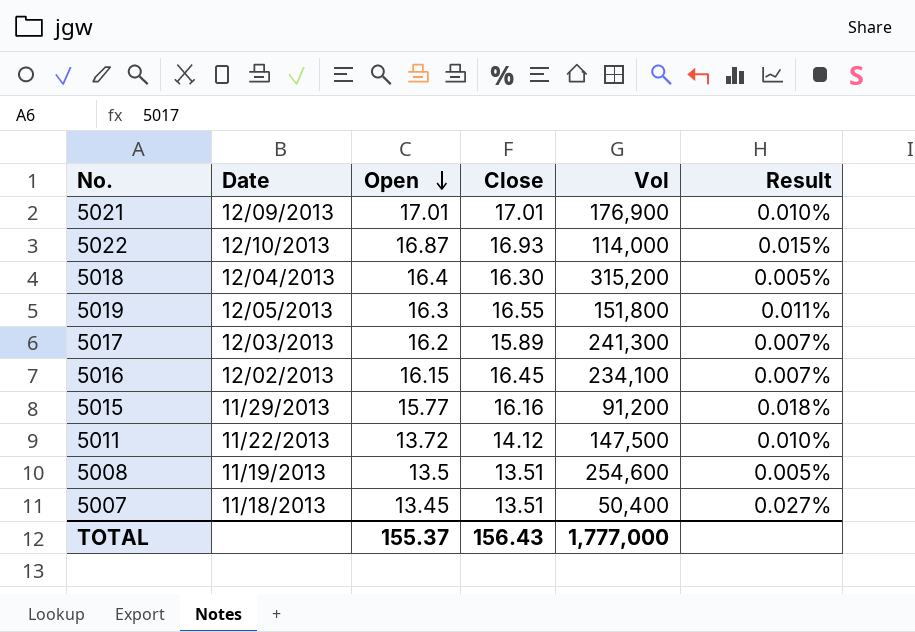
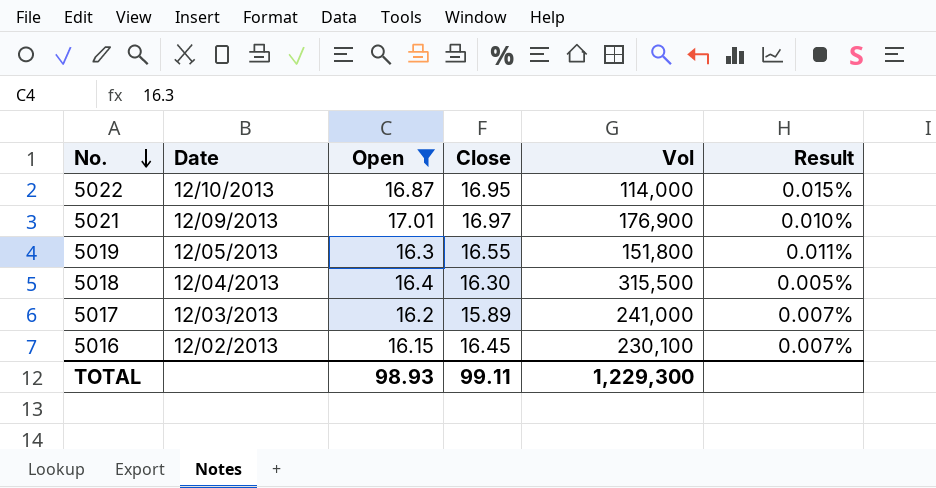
filter: none -> Open >= 16.15
row order: Open descending -> No. descending
5022 | Close: 16.93 -> 16.95
5021 | Close: 17.01 -> 16.97
5018 | Vol: 315,200 -> 315,500
5017 | Vol: 241,300 -> 241,000
5016 | Vol: 234,100 -> 230,100
TOTAL | Open: 155.37 -> 98.93
TOTAL | Close: 156.43 -> 99.11
TOTAL | Vol: 1,777,000 -> 1,229,300

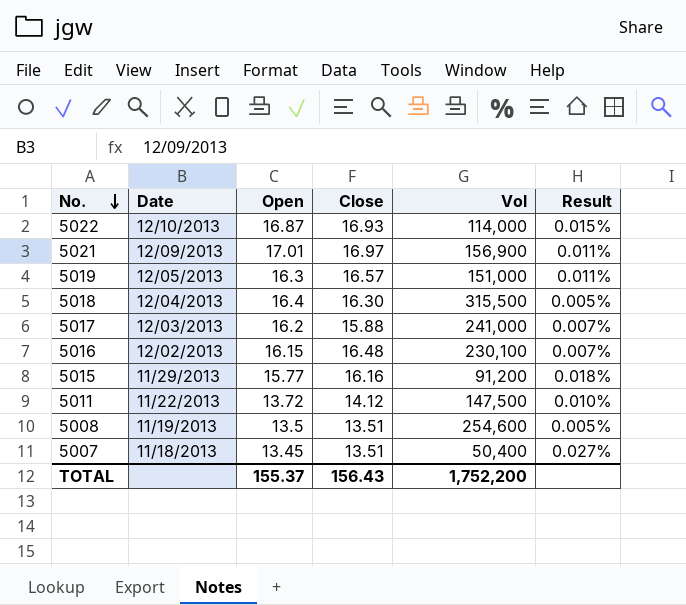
filter: Open >= 16.15 -> none
5022 | Close: 16.95 -> 16.93
5021 | Vol: 176,900 -> 156,900
5021 | Result: 0.010% -> 0.011%
5019 | Close: 16.55 -> 16.57
5019 | Vol: 151,800 -> 151,000
5017 | Close: 15.89 -> 15.88
5016 | Close: 16.45 -> 16.48
TOTAL | Open: 98.93 -> 155.37
TOTAL | Close: 99.11 -> 156.43
TOTAL | Vol: 1,229,300 -> 1,752,200

